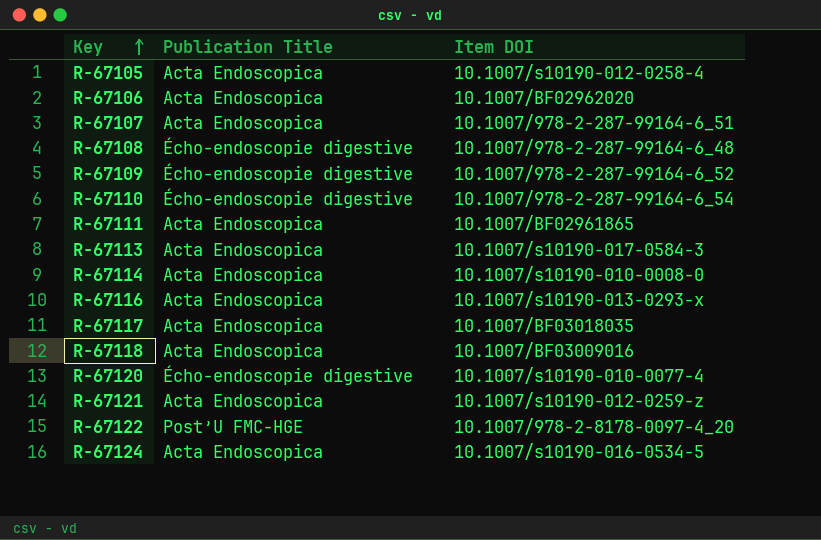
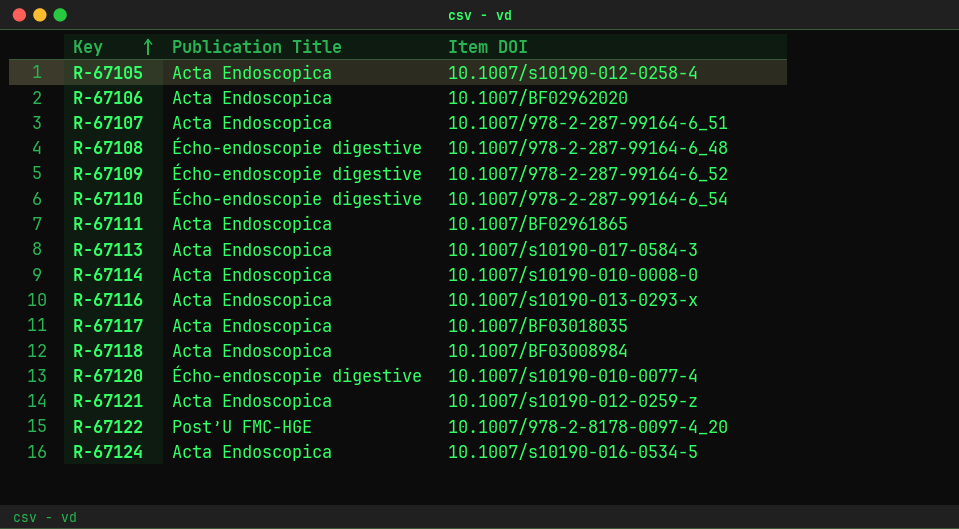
R-67118 | Item DOI: 10.1007/BF03009016 -> 10.1007/BF03008984

